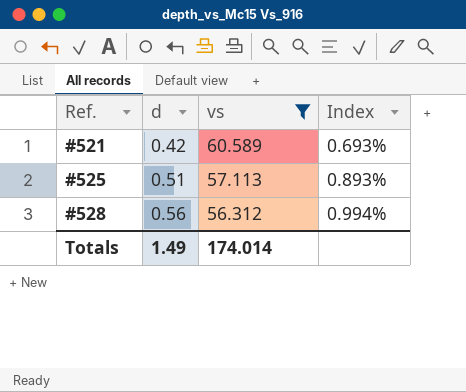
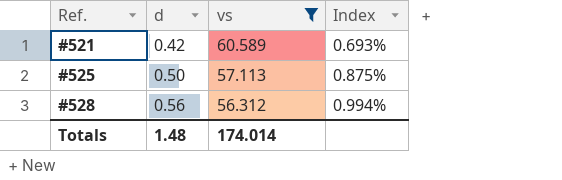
#525 | d: 0.51 -> 0.50
#525 | Index: 0.893% -> 0.875%
Totals | d: 1.49 -> 1.48

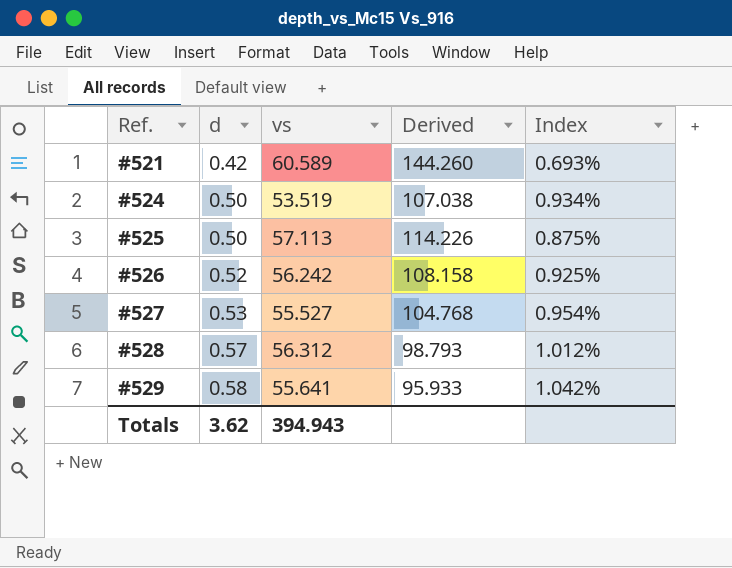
filter: vs >= 56.312 -> none
column Derived | formula: none -> [vs] / [d]
#528 | d: 0.56 -> 0.57
#528 | Index: 0.994% -> 1.012%
Totals | d: 1.48 -> 3.62
Totals | vs: 174.014 -> 394.943

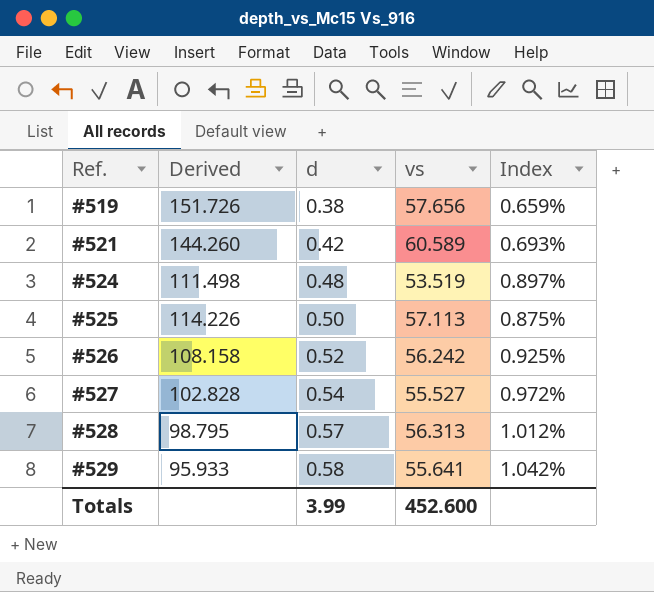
column Derived | position: 4 -> 2
row #519: none -> 151.726 | 0.38 | 57.656 | 0.659%
#524 | Derived: 107.038 -> 111.498
#524 | d: 0.50 -> 0.48
#524 | Index: 0.934% -> 0.897%
#527 | Derived: 104.768 -> 102.828
#527 | d: 0.53 -> 0.54
#527 | Index: 0.954% -> 0.972%
#528 | Derived: 98.793 -> 98.795
#528 | vs: 56.312 -> 56.313
Totals | d: 3.62 -> 3.99
Totals | vs: 394.943 -> 452.600

